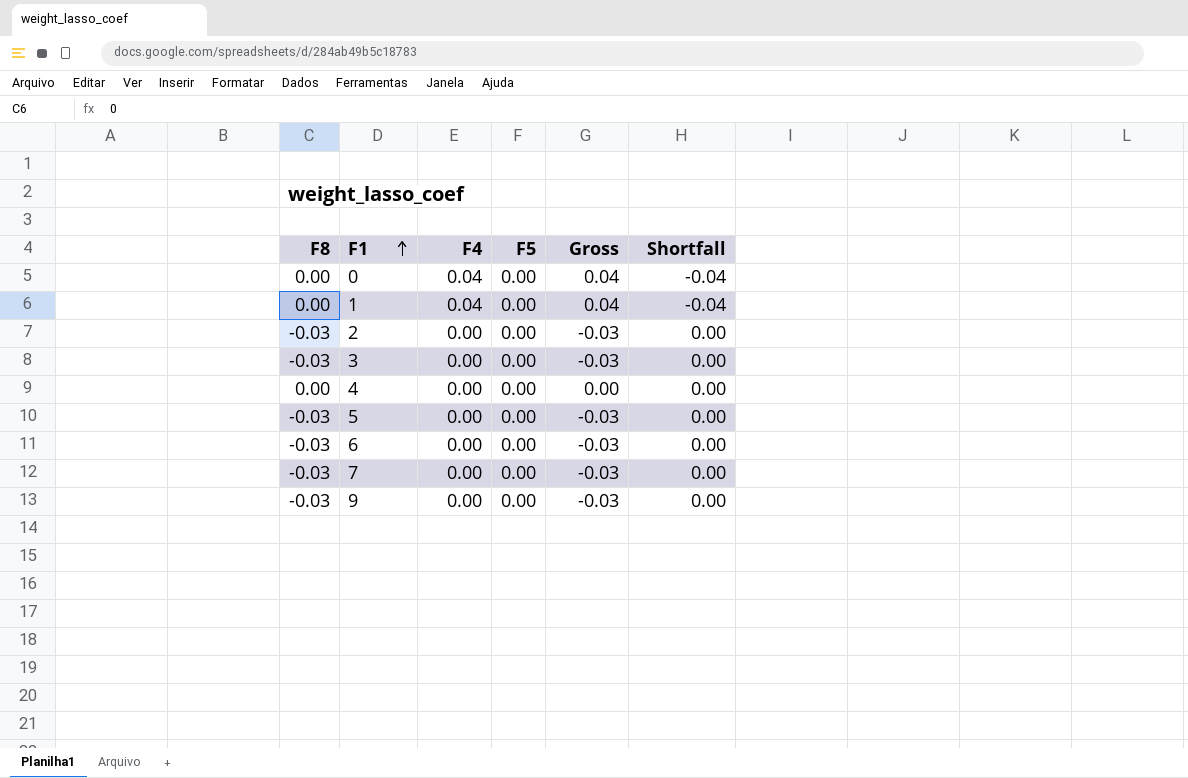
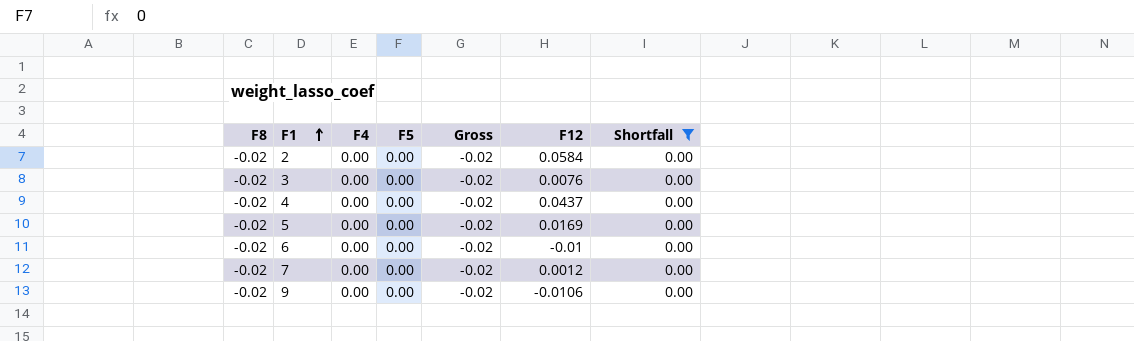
filter: none -> Shortfall = 0.00
column F12 | position: none -> 6
2 | F8: -0.03 -> -0.02
2 | Gross: -0.03 -> -0.02
3 | F8: -0.03 -> -0.02
3 | Gross: -0.03 -> -0.02
4 | F8: 0.00 -> -0.02
4 | Gross: 0.00 -> -0.02
5 | F8: -0.03 -> -0.02
5 | Gross: -0.03 -> -0.02
6 | F8: -0.03 -> -0.02
6 | Gross: -0.03 -> -0.02
7 | F8: -0.03 -> -0.02
7 | Gross: -0.03 -> -0.02
9 | F8: -0.03 -> -0.02
9 | Gross: -0.03 -> -0.02

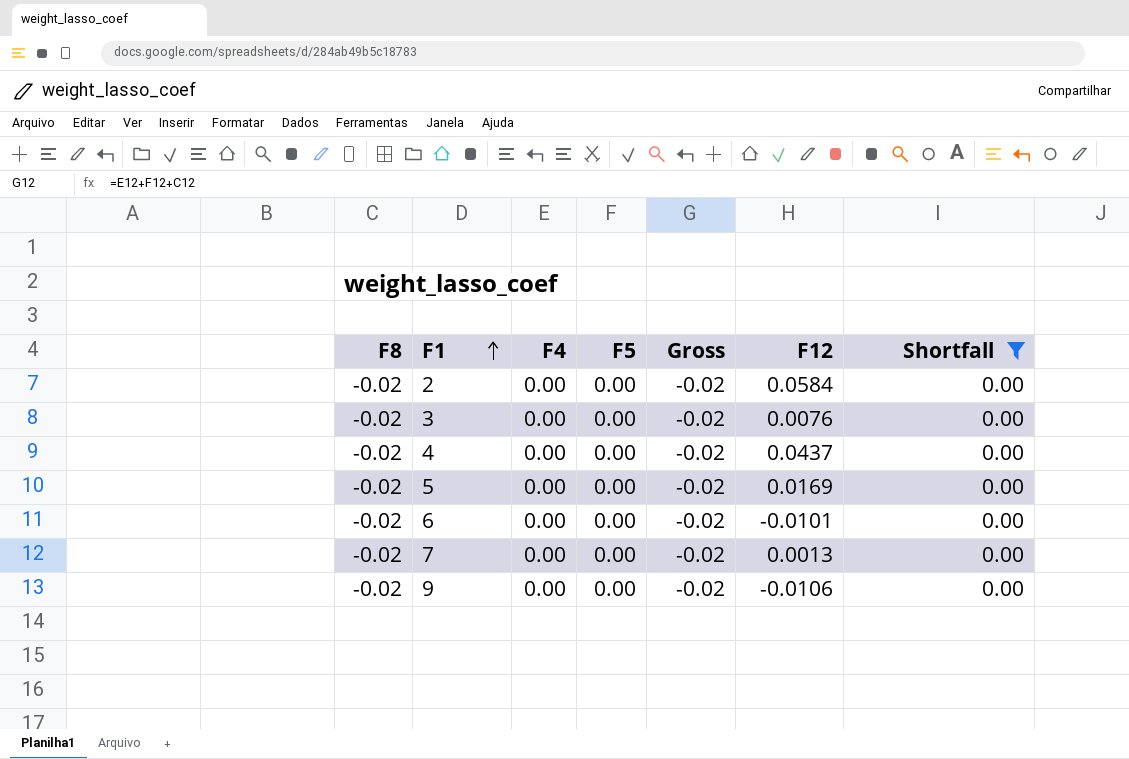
6 | F12: -0.01 -> -0.0101
7 | F12: 0.0012 -> 0.0013

